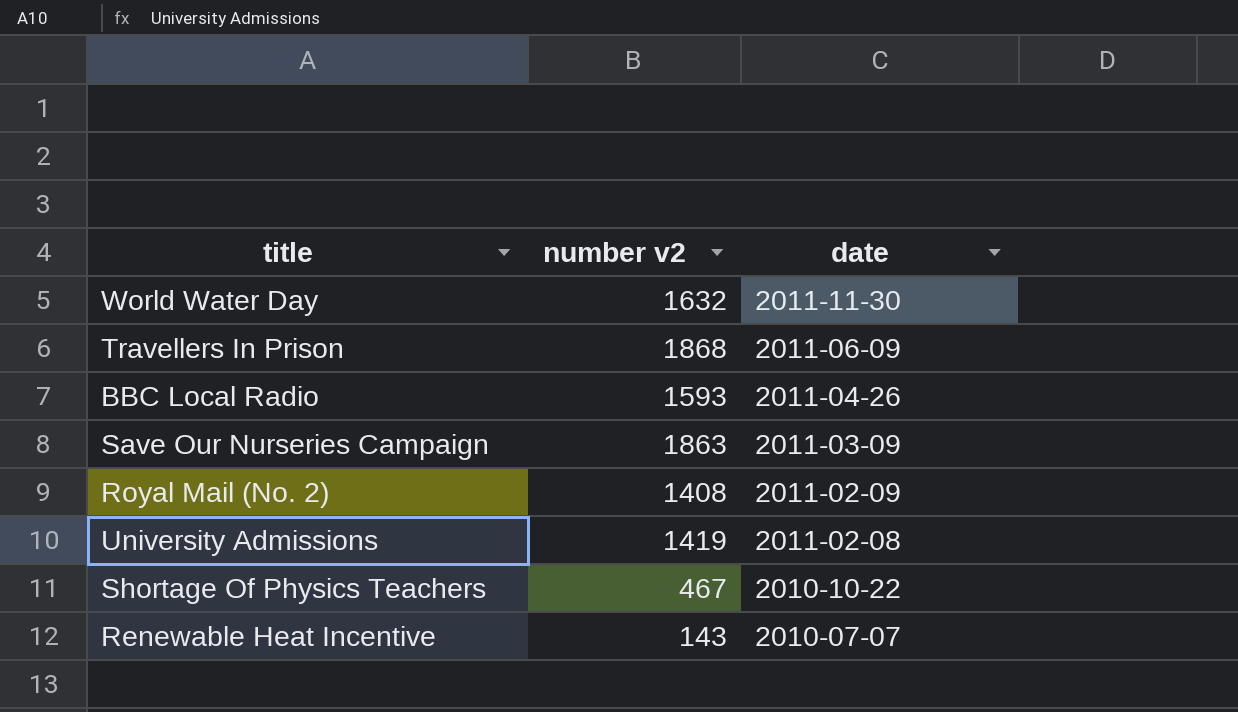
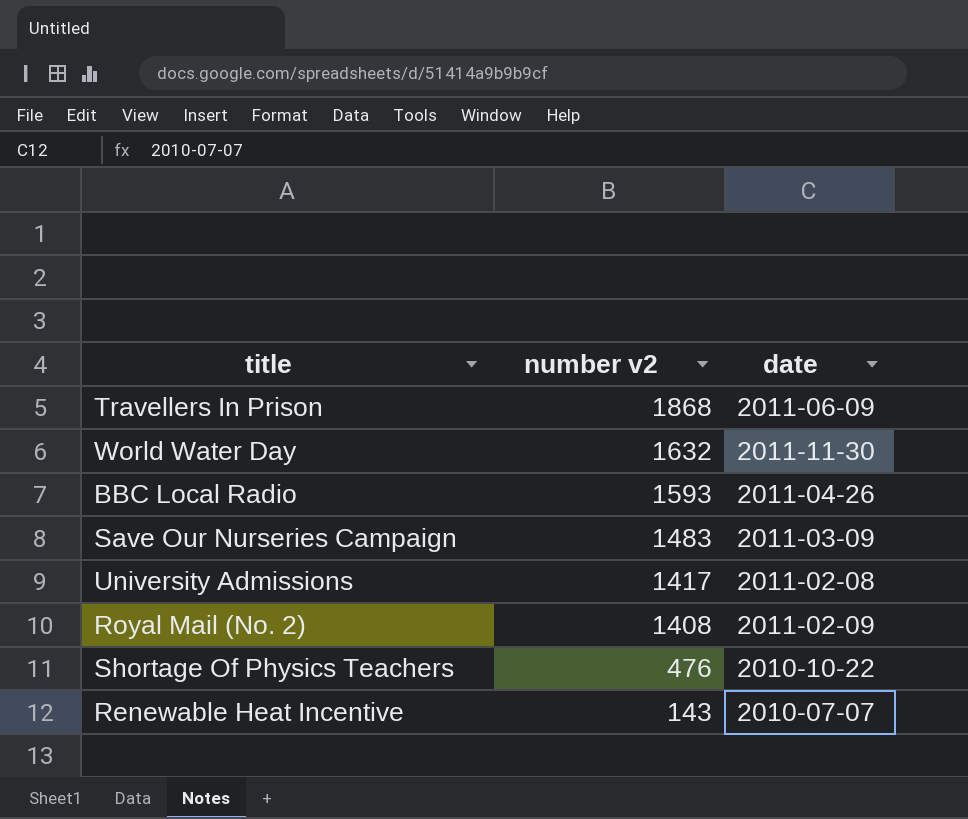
row order: date descending -> number v2 descending
Save Our Nurseries Campaign | number v2: 1863 -> 1483
University Admissions | number v2: 1419 -> 1417
Shortage Of Physics Teachers | number v2: 467 -> 476

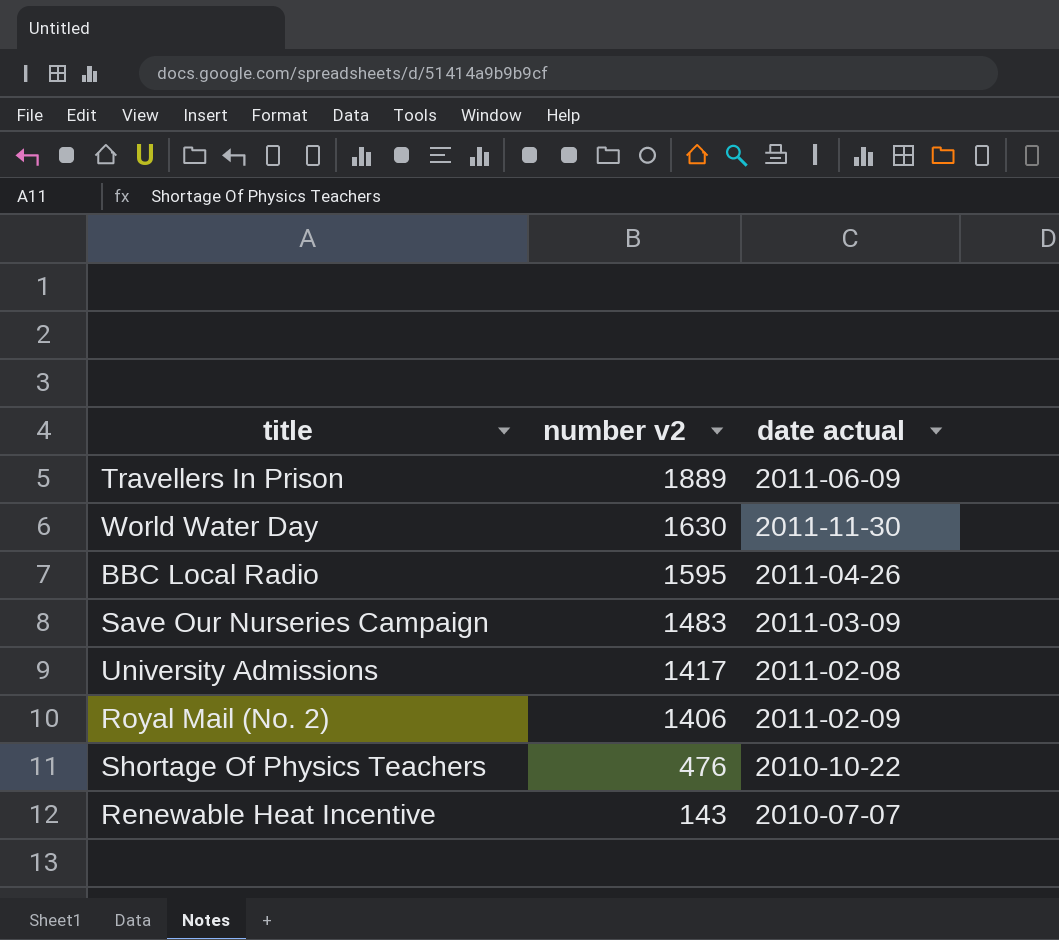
column name: date -> date actual
Travellers In Prison | number v2: 1868 -> 1889
World Water Day | number v2: 1632 -> 1630
BBC Local Radio | number v2: 1593 -> 1595
Royal Mail (No. 2) | number v2: 1408 -> 1406

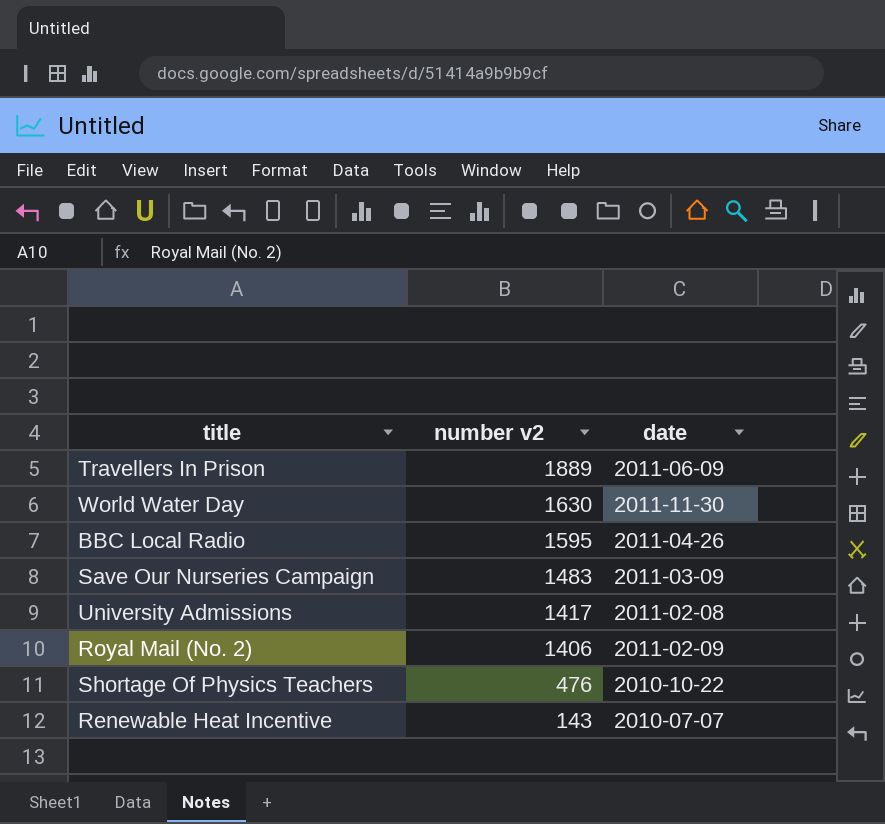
column name: date actual -> date

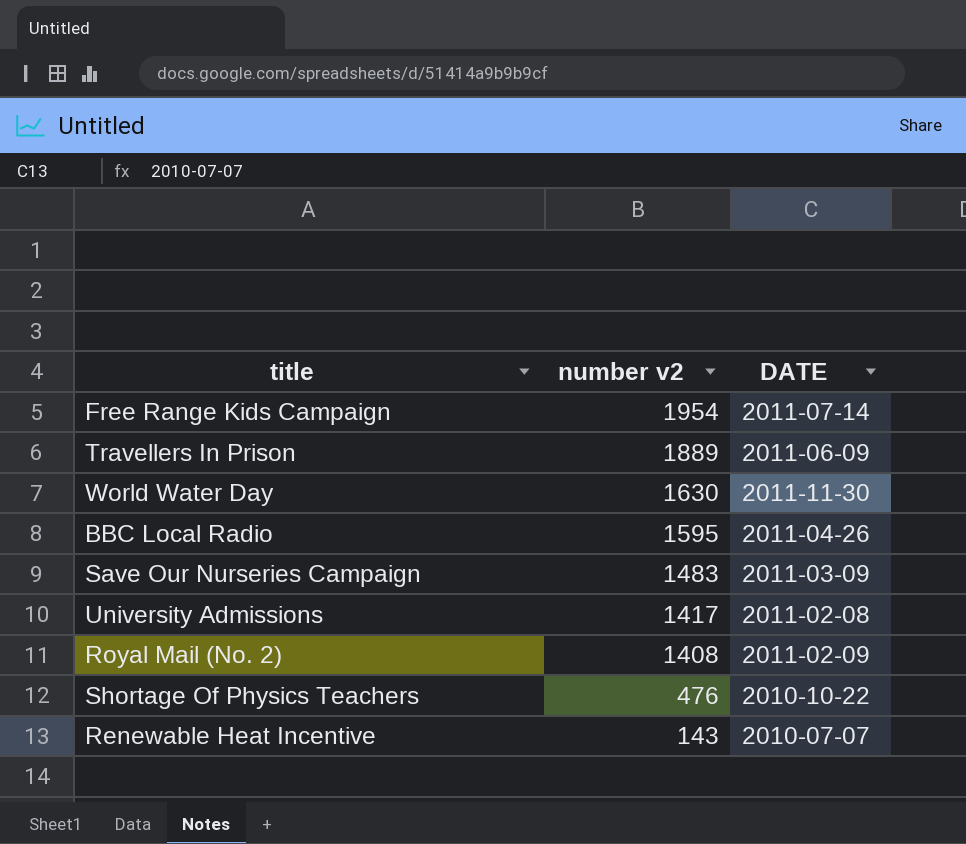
column name: date -> DATE
row Free Range Kids Campaign: none -> 1954 | 2011-07-14
Royal Mail (No. 2) | number v2: 1406 -> 1408

